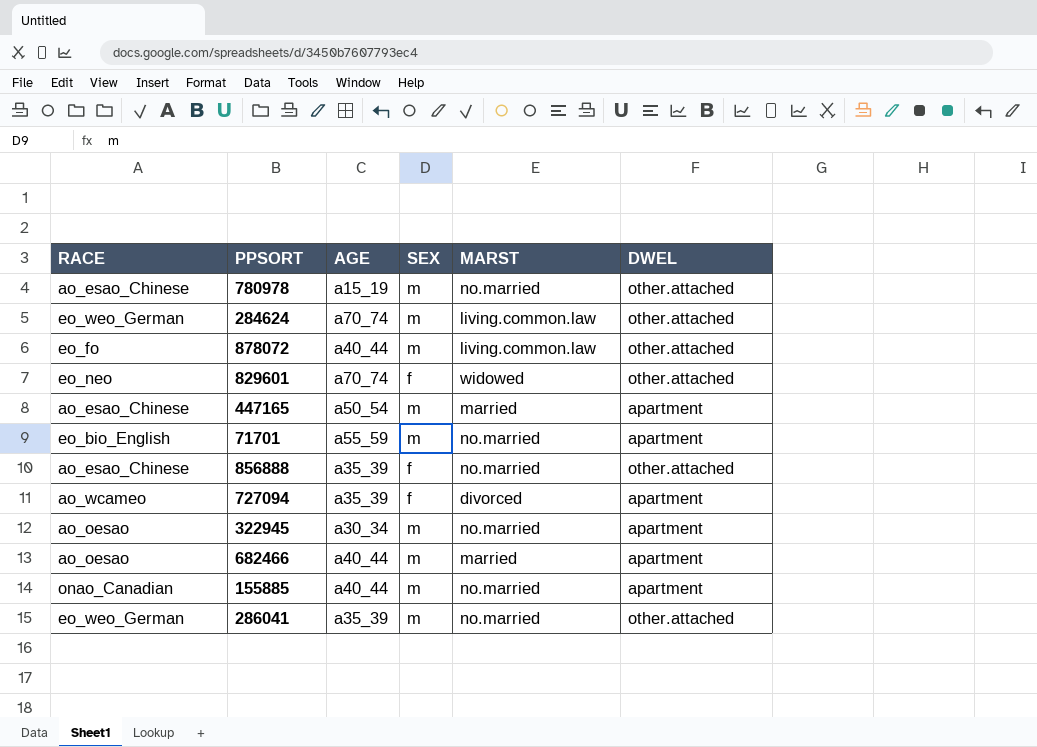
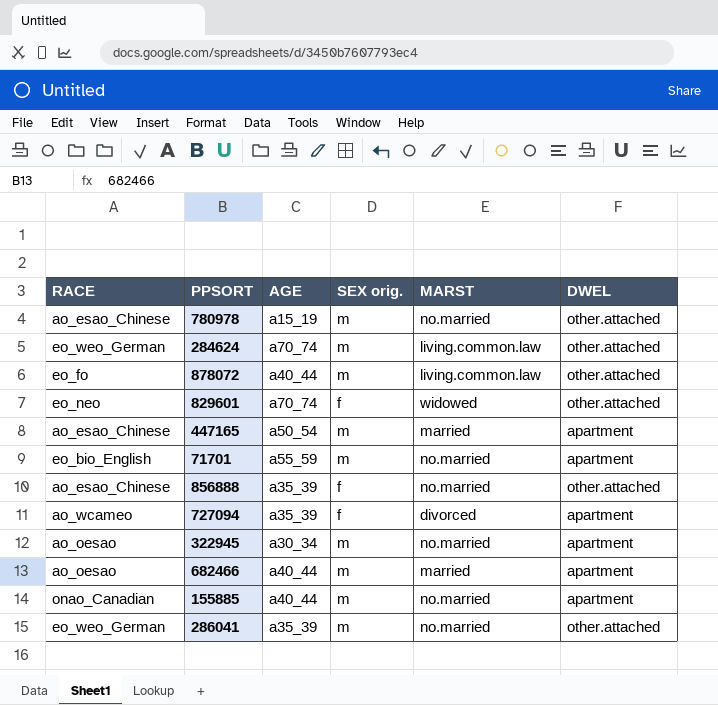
column name: SEX -> SEX orig.

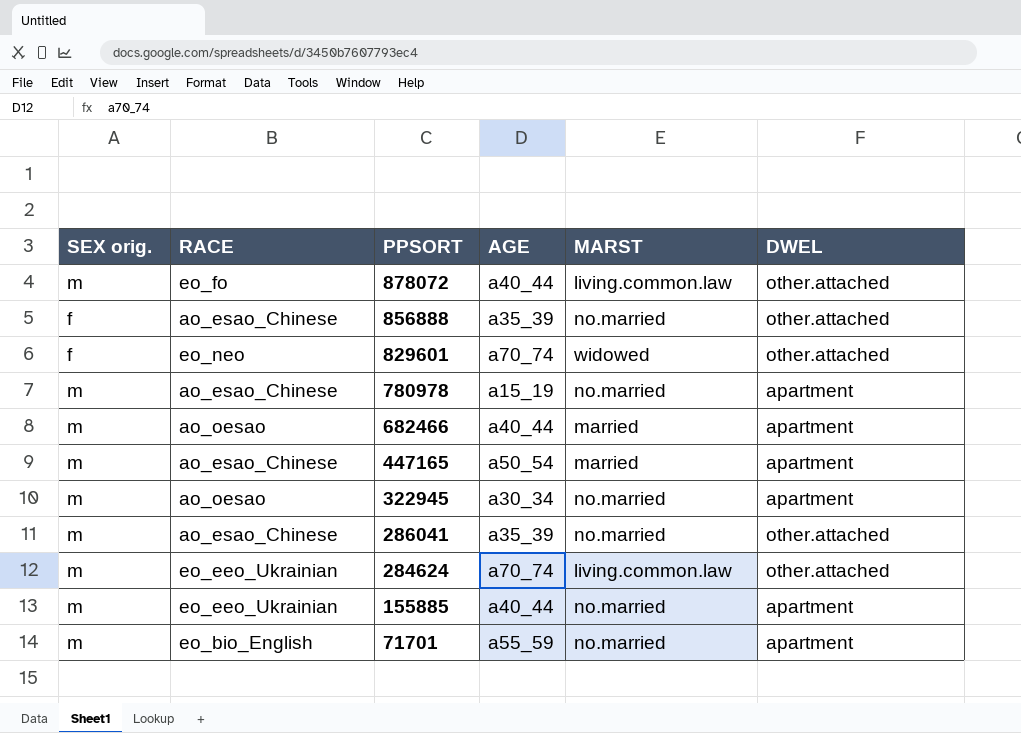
row order: none -> PPSORT descending
column SEX orig. | position: 4 -> 1
row 727094: ao_wcameo | a35_39 | f | divorced | apartment -> none
780978 | DWEL: other.attached -> apartment
286041 | RACE: eo_weo_German -> ao_esao_Chinese
284624 | RACE: eo_weo_German -> eo_eeo_Ukrainian
155885 | RACE: onao_Canadian -> eo_eeo_Ukrainian

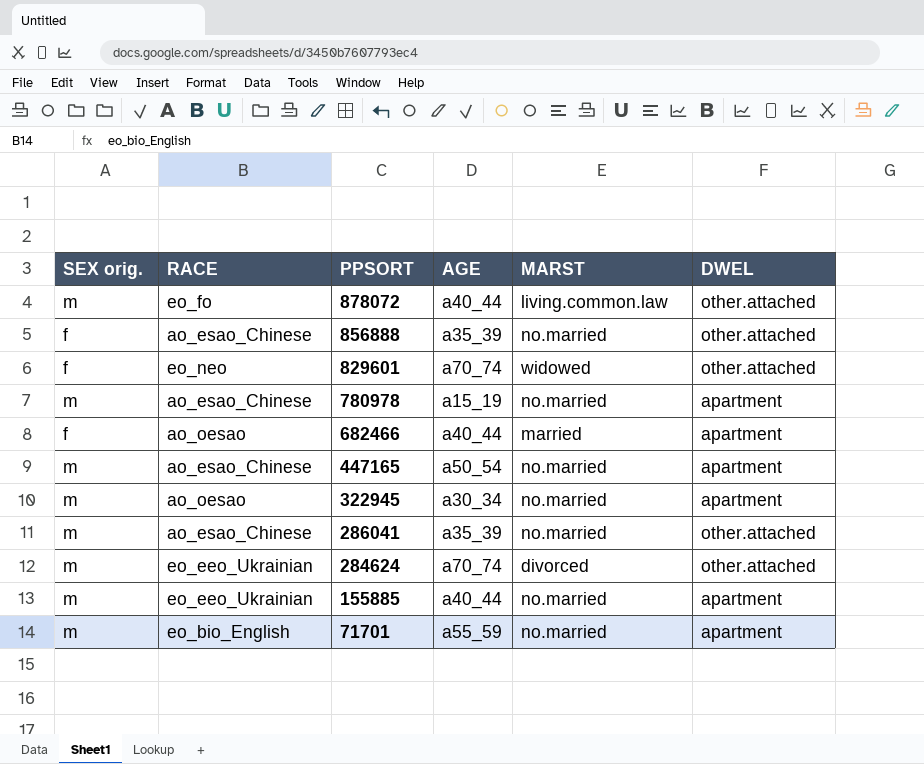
682466 | SEX orig.: m -> f
447165 | MARST: married -> no.married
284624 | MARST: living.common.law -> divorced

